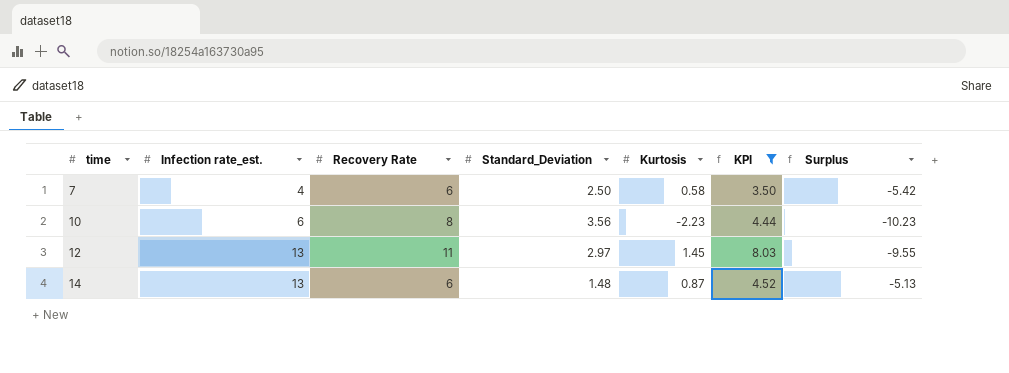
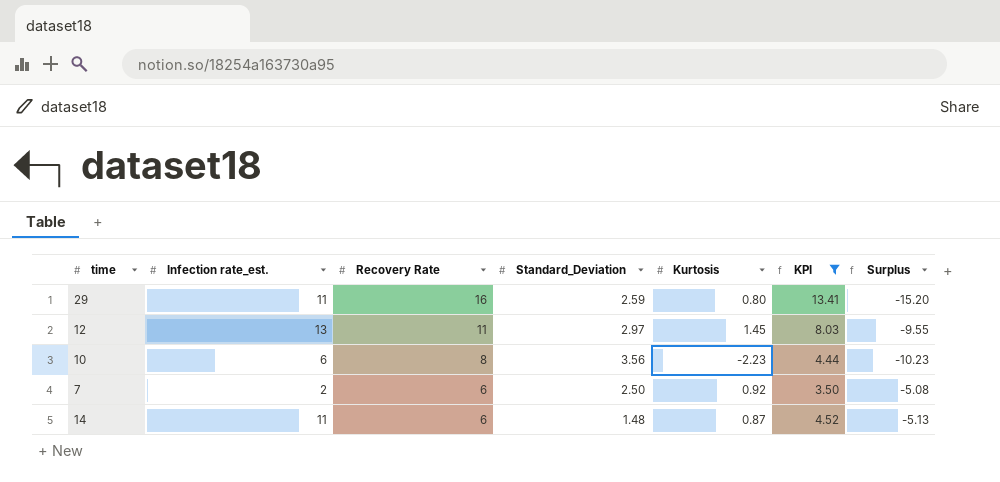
row order: time ascending -> Recovery Rate descending
row 29: none -> 11 | 16 | 2.59 | 0.80 | 13.41 | -15.20
7 | Infection rate_est.: 4 -> 2
7 | Kurtosis: 0.58 -> 0.92
7 | Surplus: -5.42 -> -5.08
14 | Infection rate_est.: 13 -> 11

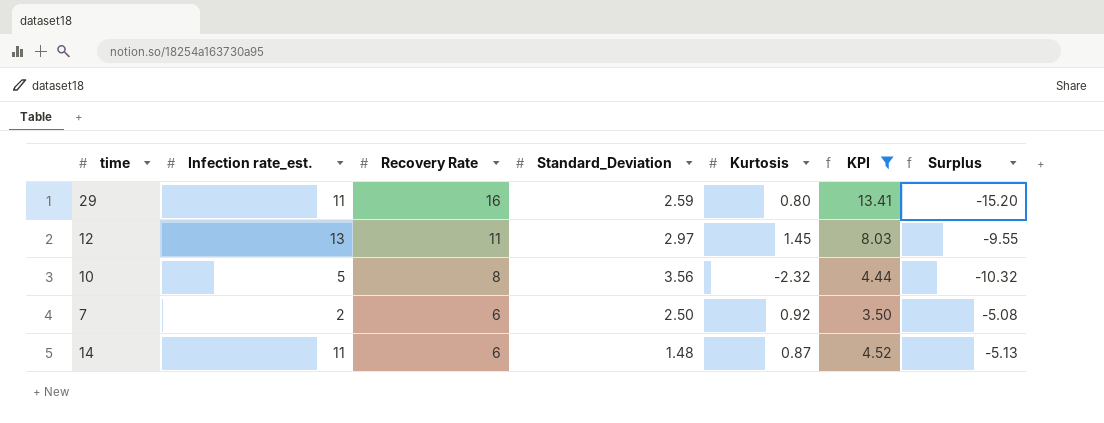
10 | Infection rate_est.: 6 -> 5
10 | Kurtosis: -2.23 -> -2.32
10 | Surplus: -10.23 -> -10.32

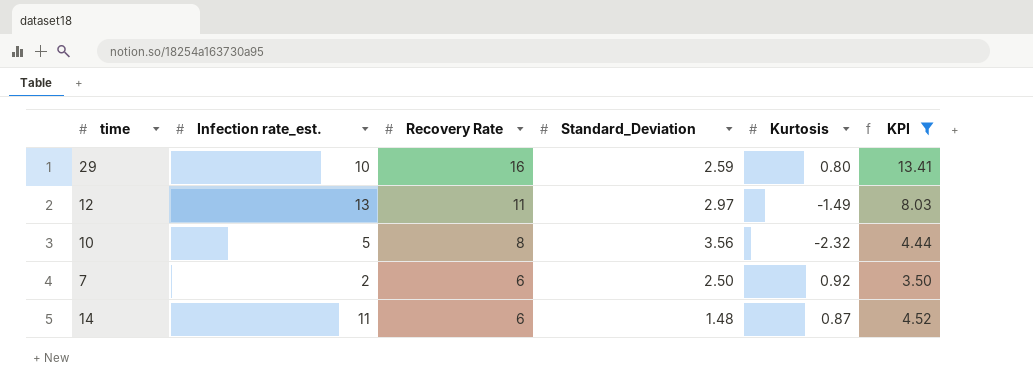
column Surplus | formula: [Kurtosis] - [Recovery Rate] -> none
29 | Infection rate_est.: 11 -> 10
12 | Kurtosis: 1.45 -> -1.49

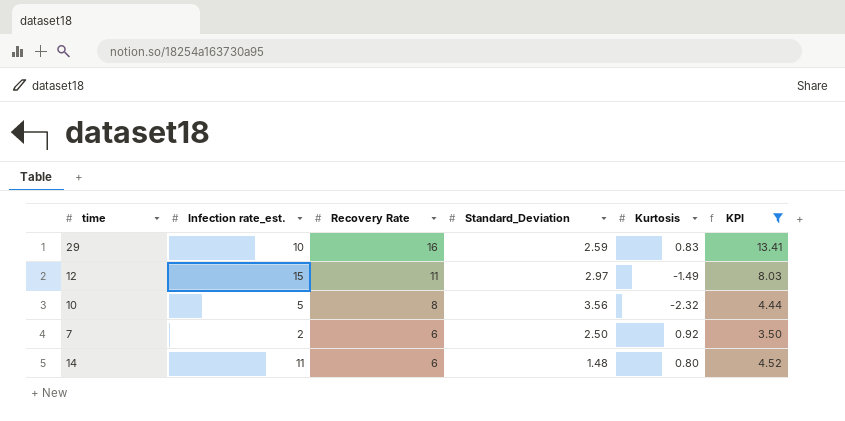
29 | Kurtosis: 0.80 -> 0.83
12 | Infection rate_est.: 13 -> 15
14 | Kurtosis: 0.87 -> 0.80

